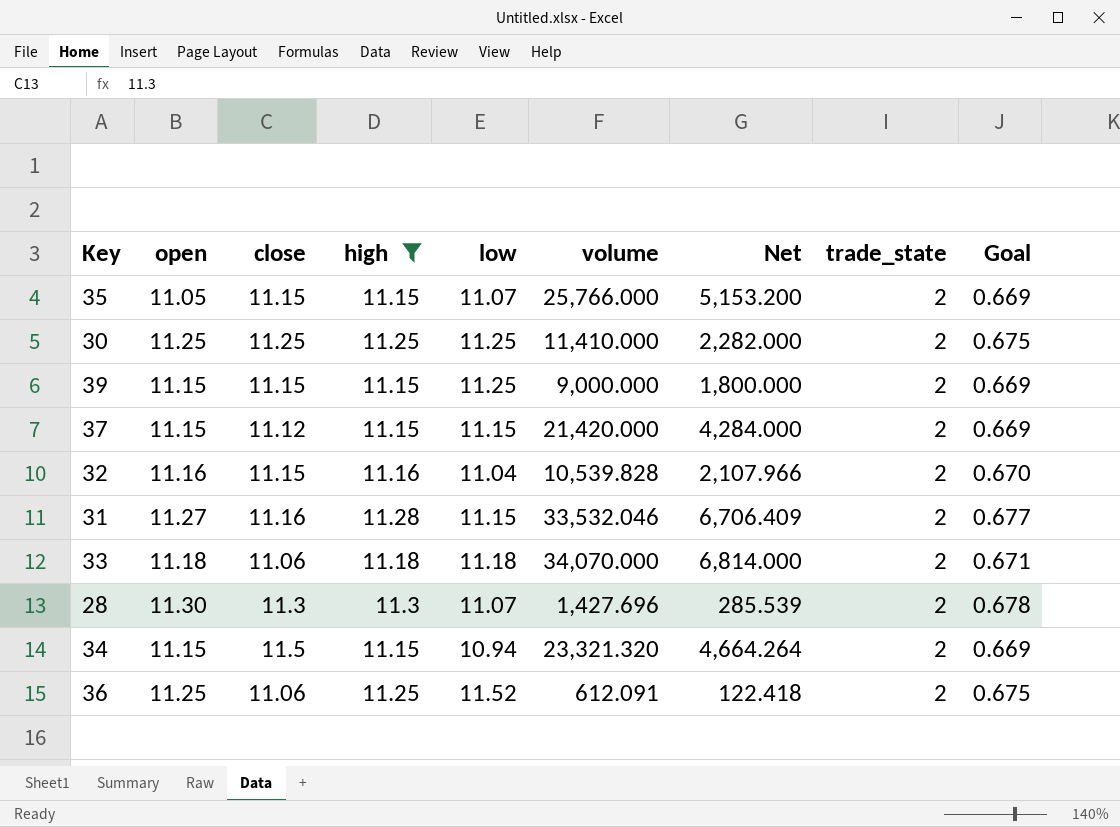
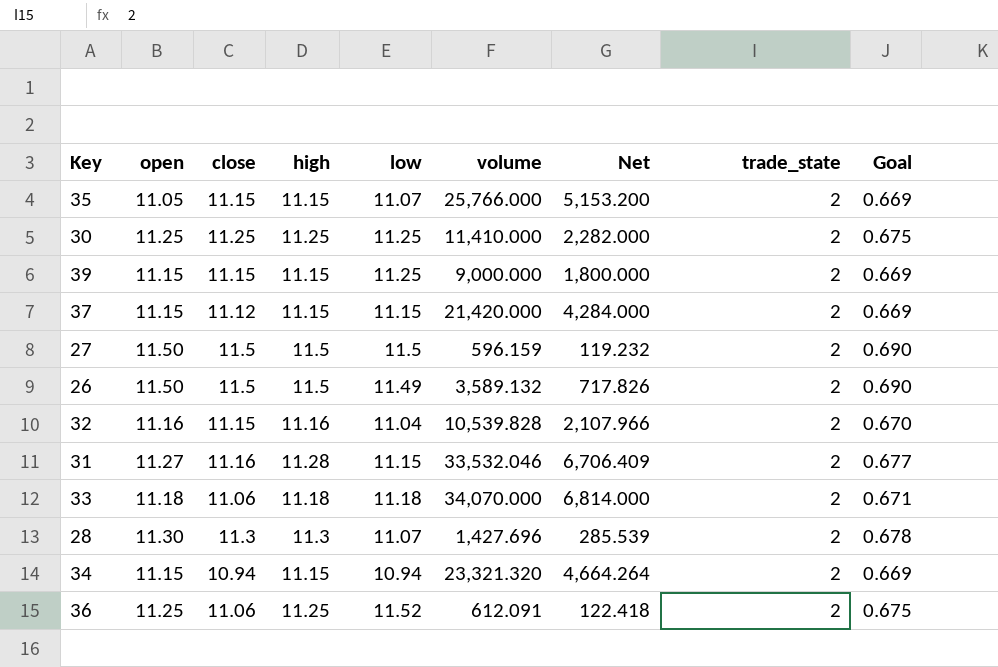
filter: high != 11.5 -> none
34 | close: 11.5 -> 10.94

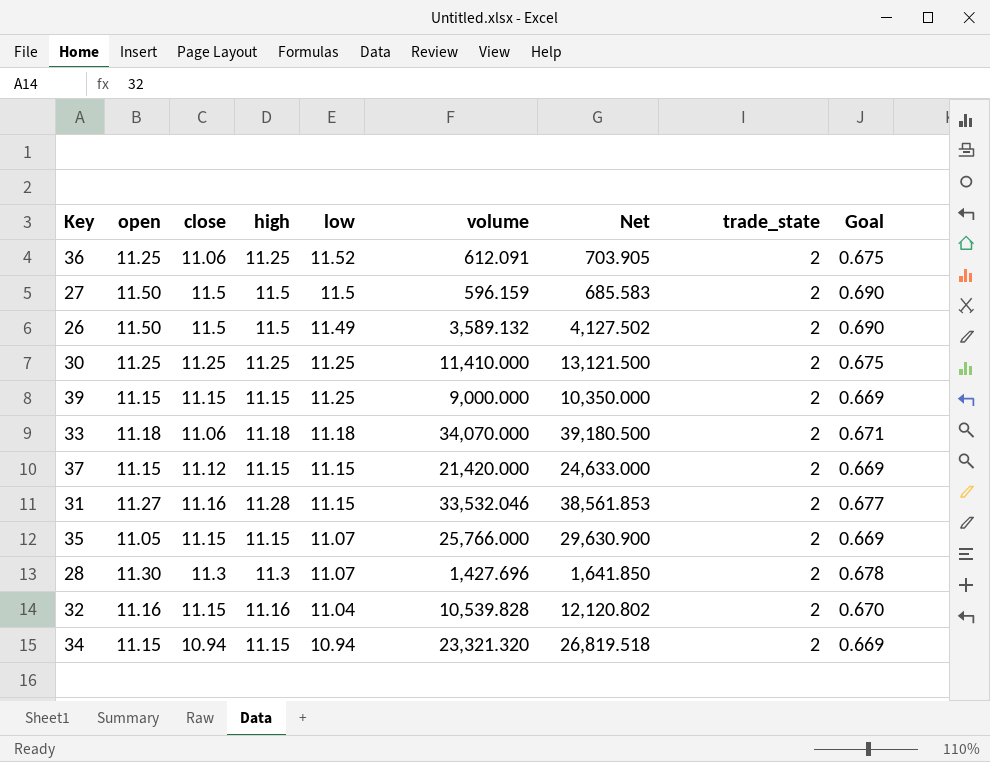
row order: none -> low descending
column Net | formula: [volume] * 0.2 -> [volume] * 1.15

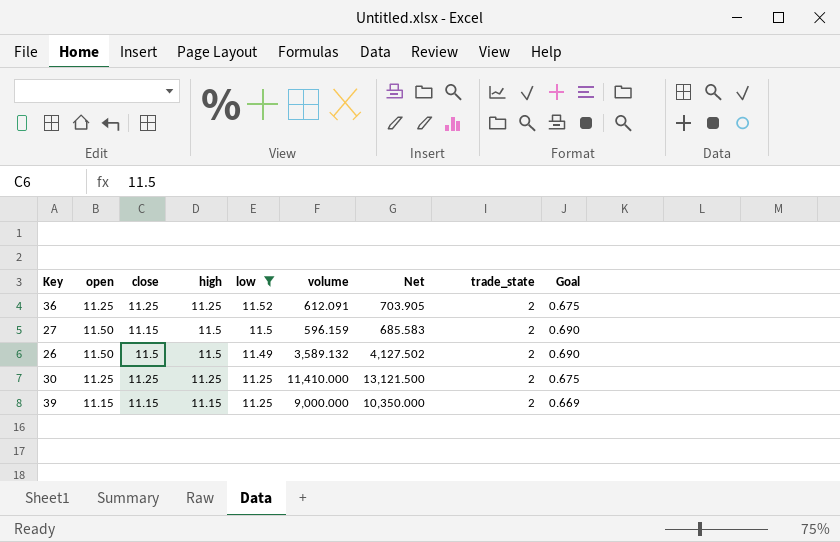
filter: none -> low >= 11.25
36 | close: 11.06 -> 11.25
27 | close: 11.5 -> 11.15

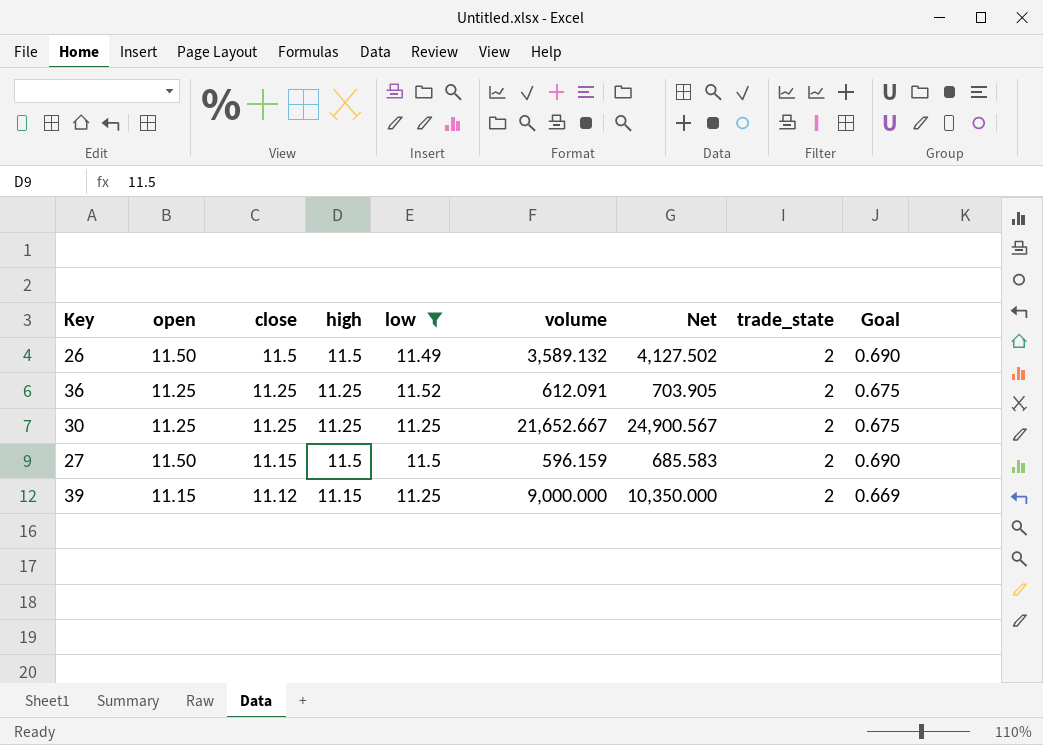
row order: low descending -> close descending
30 | volume: 11,410.000 -> 21,652.667
30 | Net: 13,121.500 -> 24,900.567
39 | close: 11.15 -> 11.12

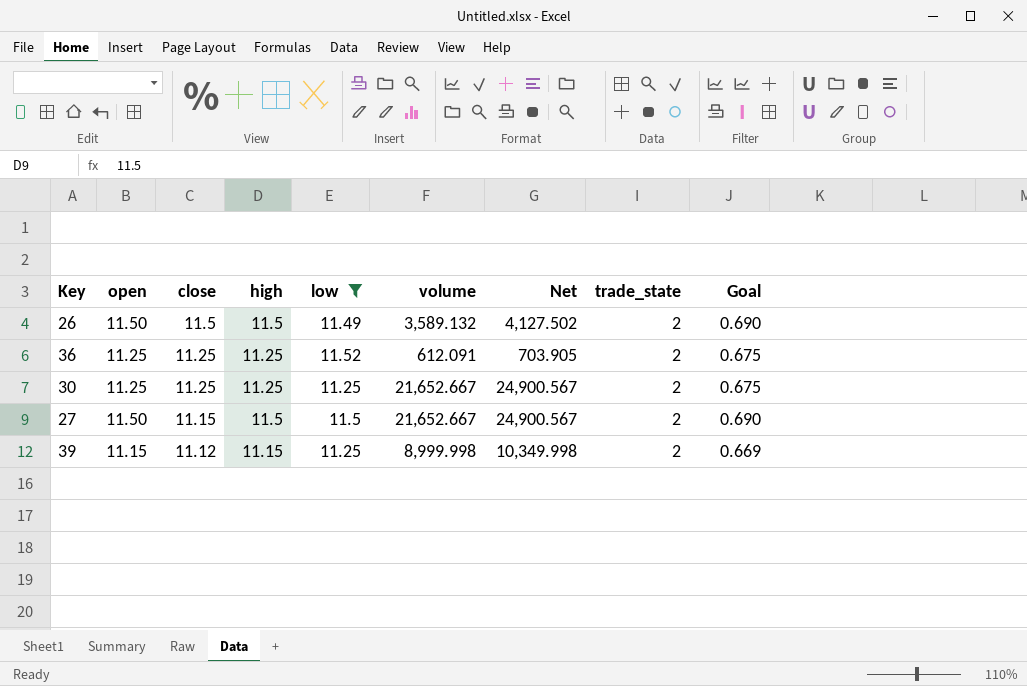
27 | volume: 596.159 -> 21,652.667
27 | Net: 685.583 -> 24,900.567
39 | volume: 9,000.000 -> 8,999.998
39 | Net: 10,350.000 -> 10,349.998

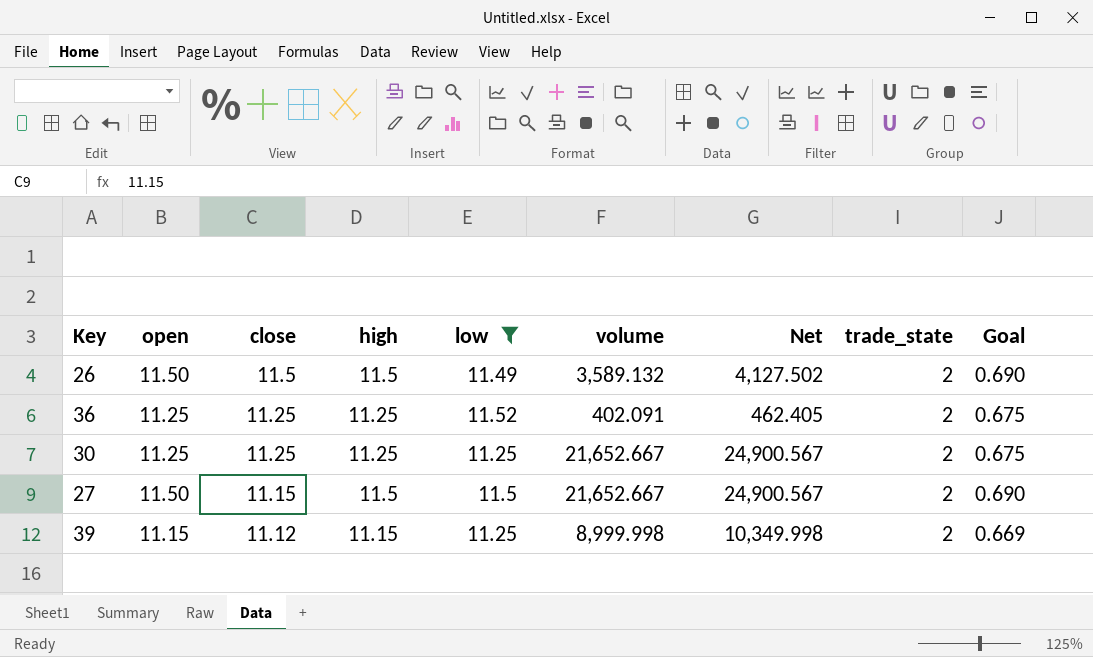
36 | volume: 612.091 -> 402.091
36 | Net: 703.905 -> 462.405

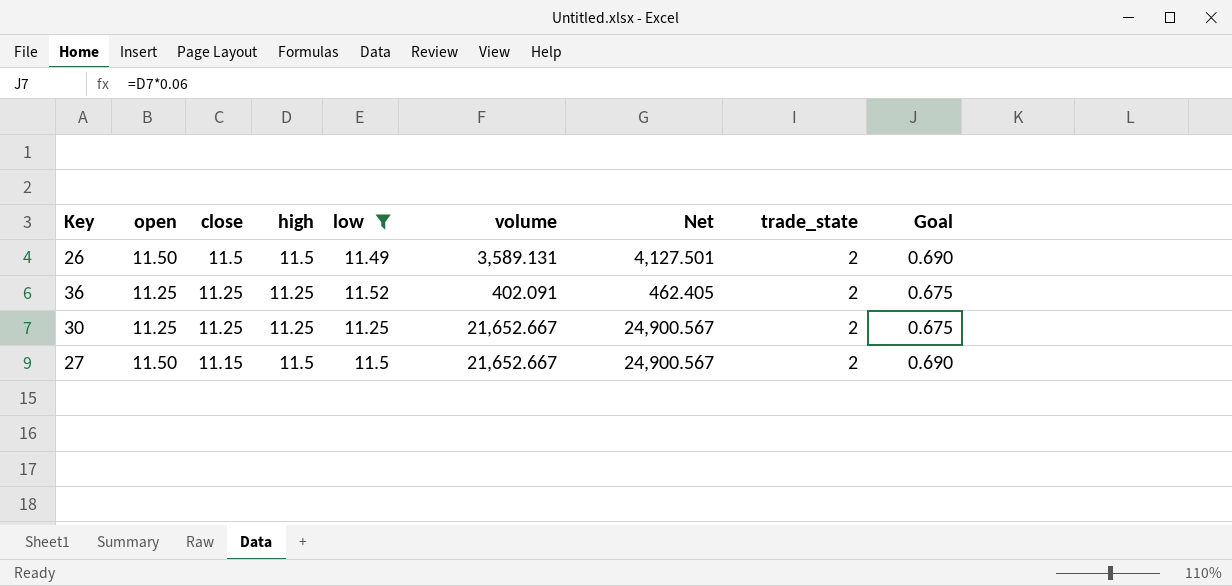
row 39: 11.15 | 11.12 | 11.15 | 11.25 | 8,999.998 | 10,349.998 | 2 | 0.669 -> none
26 | volume: 3,589.132 -> 3,589.131
26 | Net: 4,127.502 -> 4,127.501

